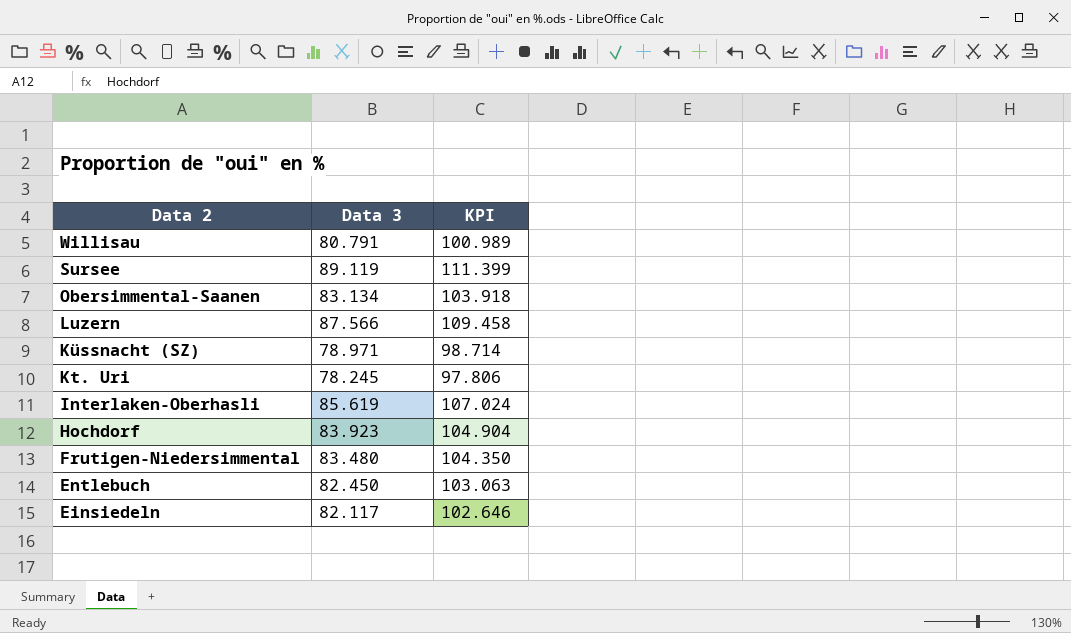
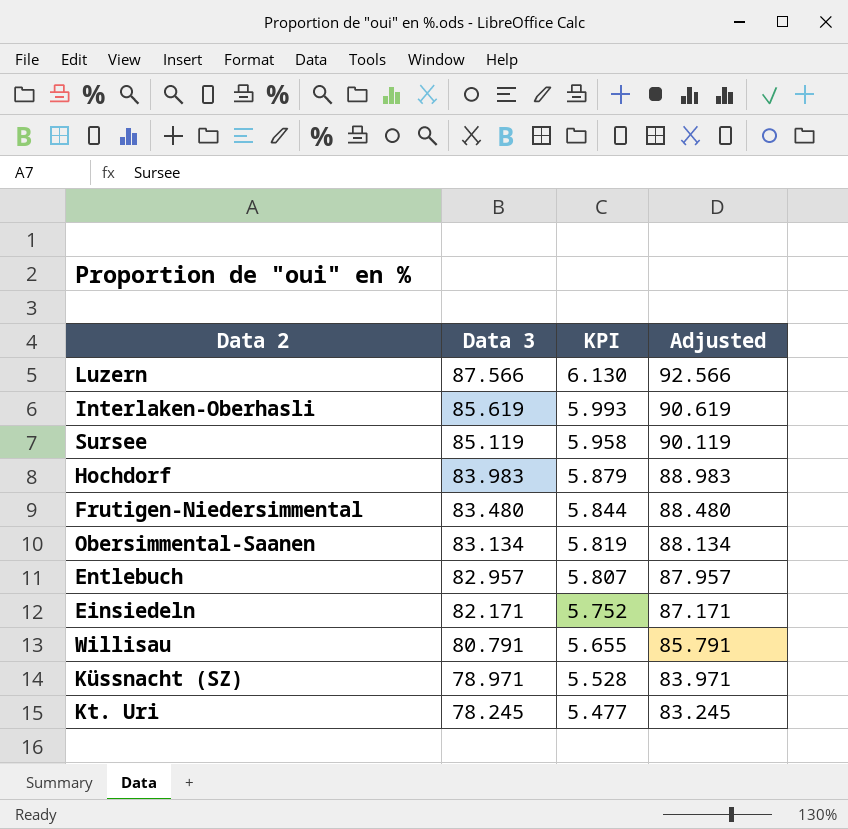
row order: Data 2 descending -> Data 3 descending
column KPI | formula: [Data 3] * 1.25 -> [Data 3] * 0.07
column Adjusted | formula: none -> [Data 3] + 5
Sursee | Data 3: 89.119 -> 85.119
Hochdorf | Data 3: 83.923 -> 83.983
Entlebuch | Data 3: 82.450 -> 82.957
Einsiedeln | Data 3: 82.117 -> 82.171

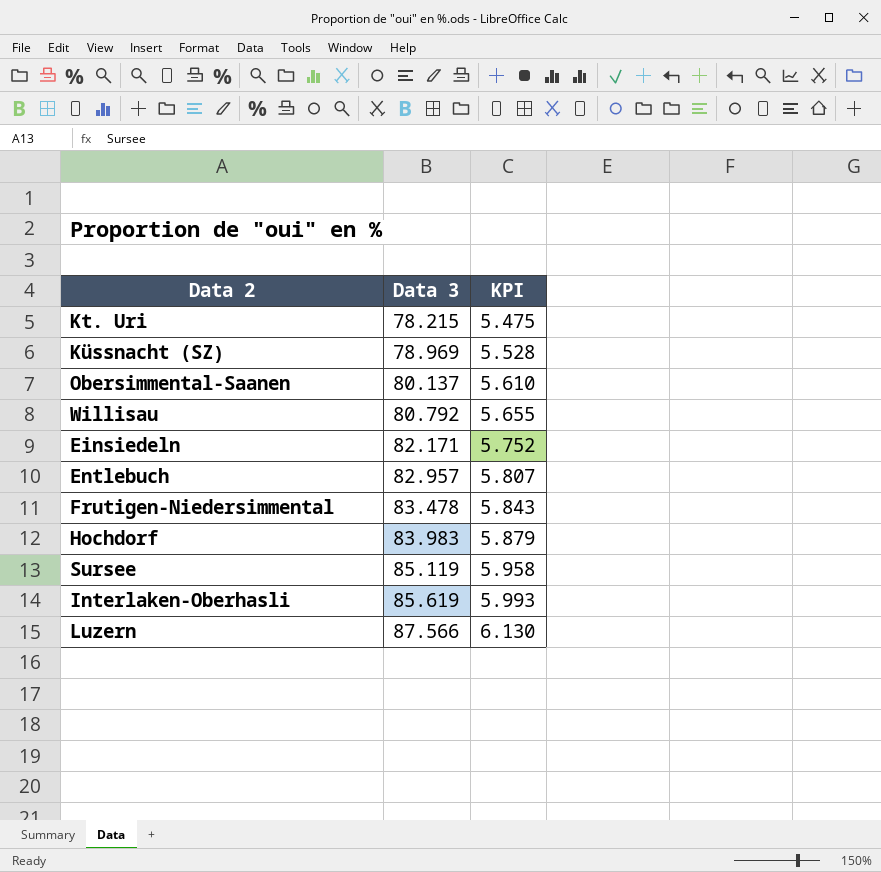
row order: Data 3 descending -> Data 3 ascending
column Adjusted | formula: [Data 3] + 5 -> none
Kt. Uri | Data 3: 78.245 -> 78.215
Kt. Uri | KPI: 5.477 -> 5.475
Küssnacht (SZ) | Data 3: 78.971 -> 78.969
Obersimmental-Saanen | Data 3: 83.134 -> 80.137
Obersimmental-Saanen | KPI: 5.819 -> 5.610
Willisau | Data 3: 80.791 -> 80.792
Frutigen-Niedersimmental | Data 3: 83.480 -> 83.478
Frutigen-Niedersimmental | KPI: 5.844 -> 5.843

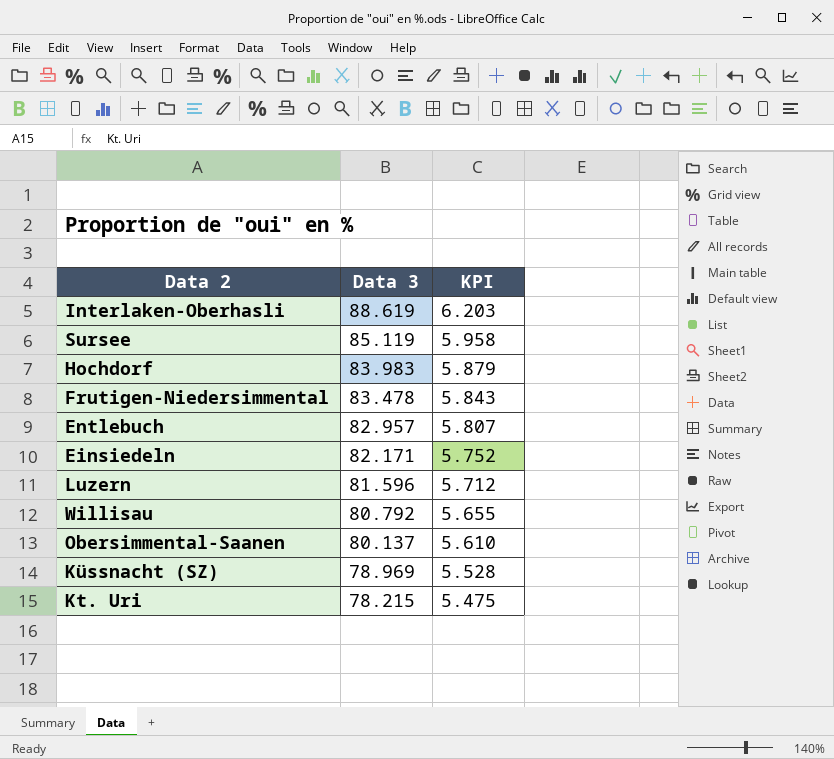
row order: Data 3 ascending -> Data 3 descending
Interlaken-Oberhasli | Data 3: 85.619 -> 88.619
Interlaken-Oberhasli | KPI: 5.993 -> 6.203
Luzern | Data 3: 87.566 -> 81.596
Luzern | KPI: 6.130 -> 5.712

